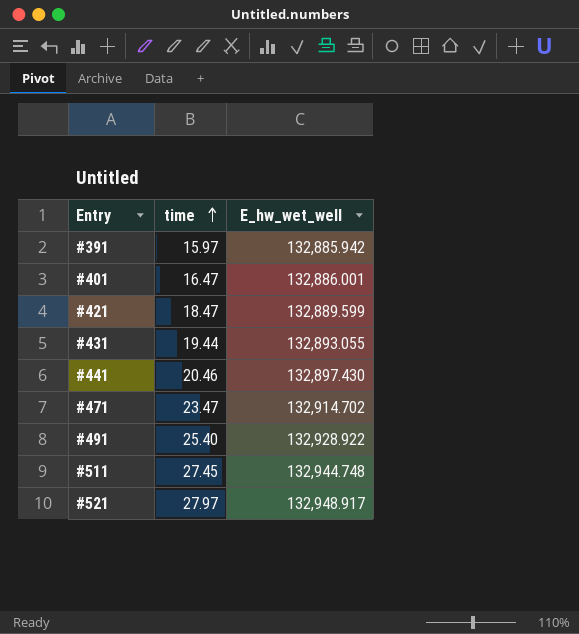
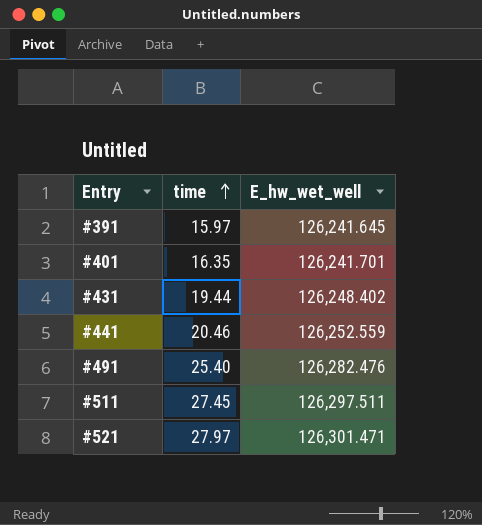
row #421: 18.47 | 132,889.599 -> none
row #471: 23.47 | 132,914.702 -> none
#391 | E_hw_wet_well: 132,885.942 -> 126,241.645
#401 | time: 16.47 -> 16.35
#401 | E_hw_wet_well: 132,886.001 -> 126,241.701
#431 | E_hw_wet_well: 132,893.055 -> 126,248.402
#441 | E_hw_wet_well: 132,897.430 -> 126,252.559
#491 | E_hw_wet_well: 132,928.922 -> 126,282.476
#511 | E_hw_wet_well: 132,944.748 -> 126,297.511
#521 | E_hw_wet_well: 132,948.917 -> 126,301.471

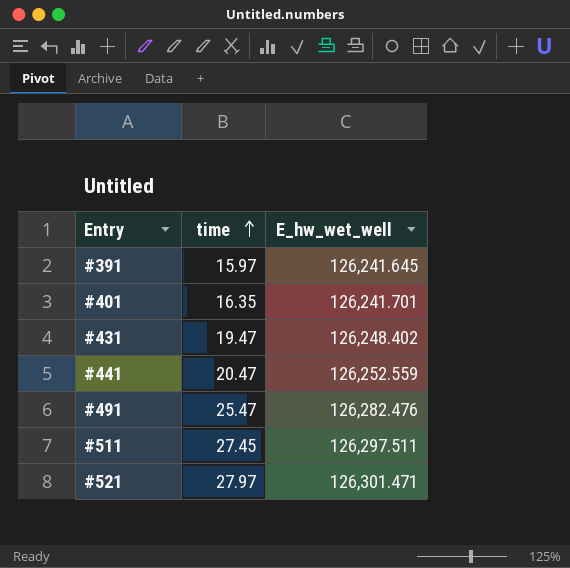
#431 | time: 19.44 -> 19.47
#441 | time: 20.46 -> 20.47
#491 | time: 25.40 -> 25.47

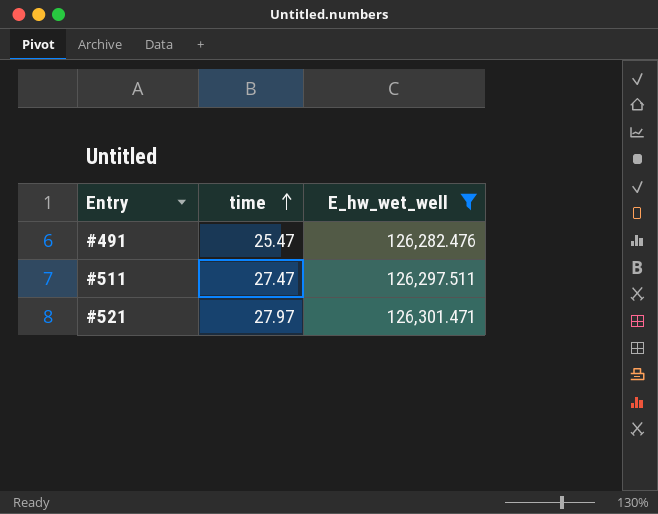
filter: none -> E_hw_wet_well >= 126,282.476
#511 | time: 27.45 -> 27.47

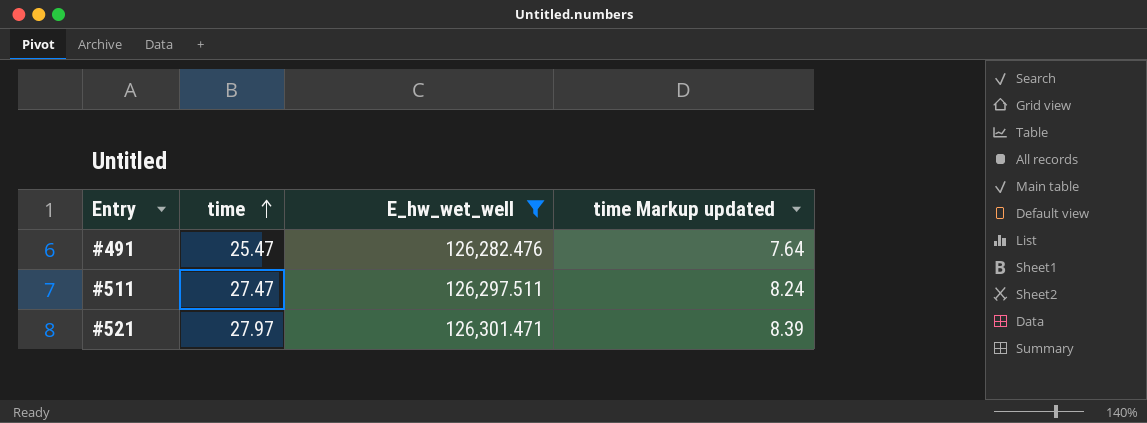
column time Markup updated | formula: none -> [time] * 0.3

